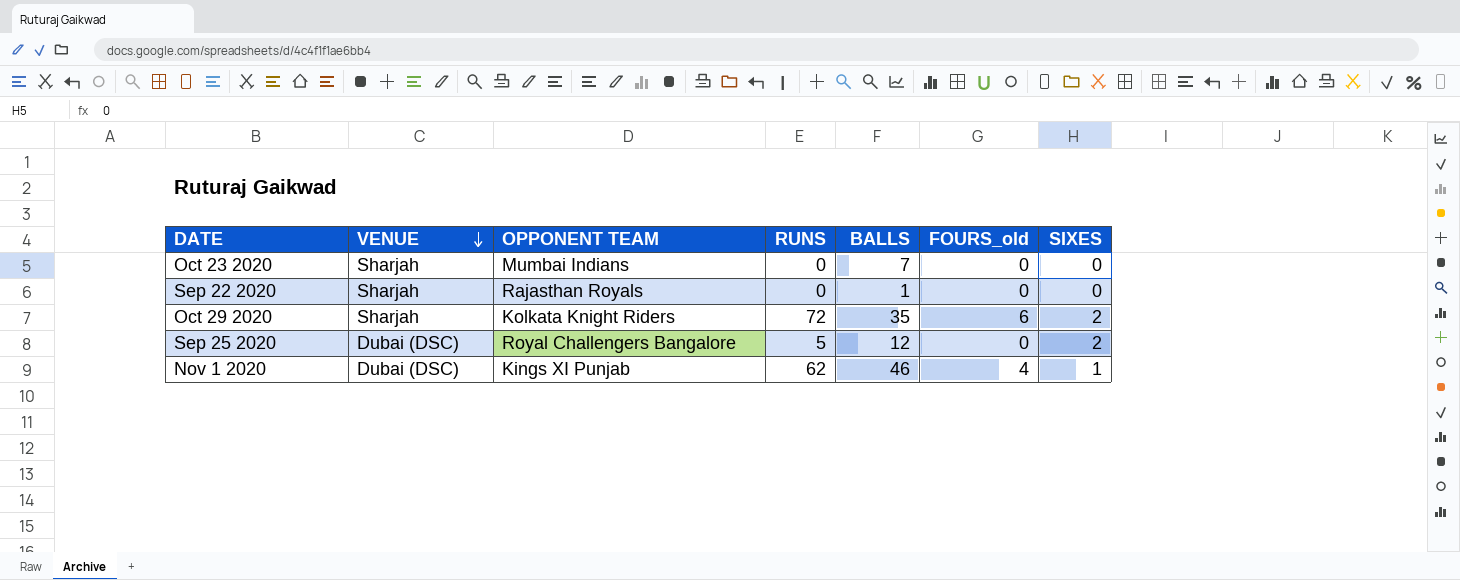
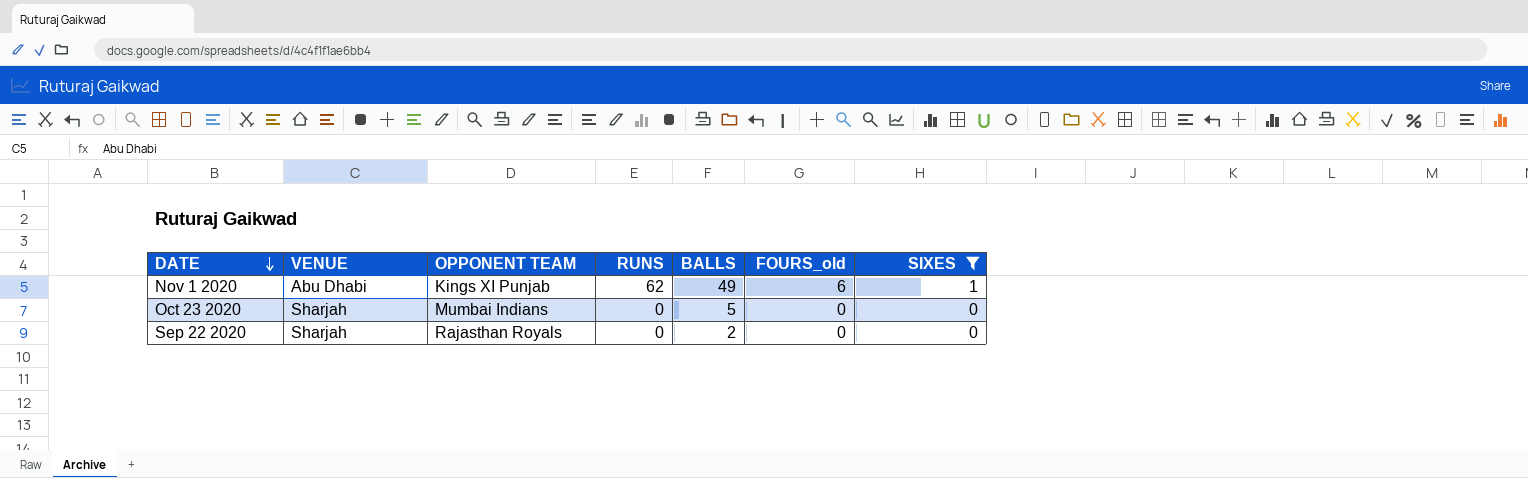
filter: none -> SIXES != 2
row order: VENUE descending -> DATE descending
Nov 1 2020 | VENUE: Dubai (DSC) -> Abu Dhabi
Nov 1 2020 | BALLS: 46 -> 49
Nov 1 2020 | FOURS_old: 4 -> 6
Oct 23 2020 | BALLS: 7 -> 5
Sep 22 2020 | BALLS: 1 -> 2

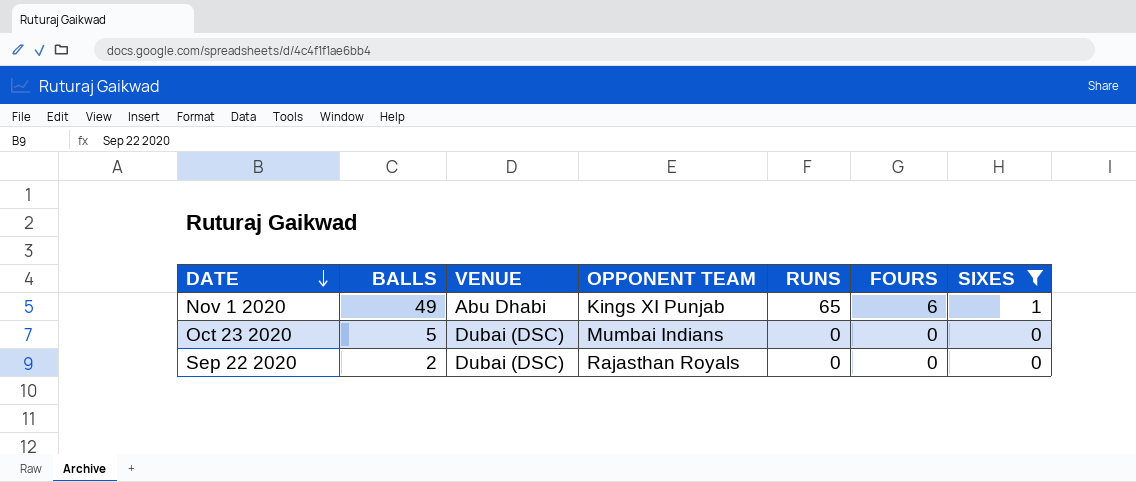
column BALLS | position: 5 -> 2
column name: FOURS_old -> FOURS
Nov 1 2020 | RUNS: 62 -> 65
Oct 23 2020 | VENUE: Sharjah -> Dubai (DSC)
Sep 22 2020 | VENUE: Sharjah -> Dubai (DSC)

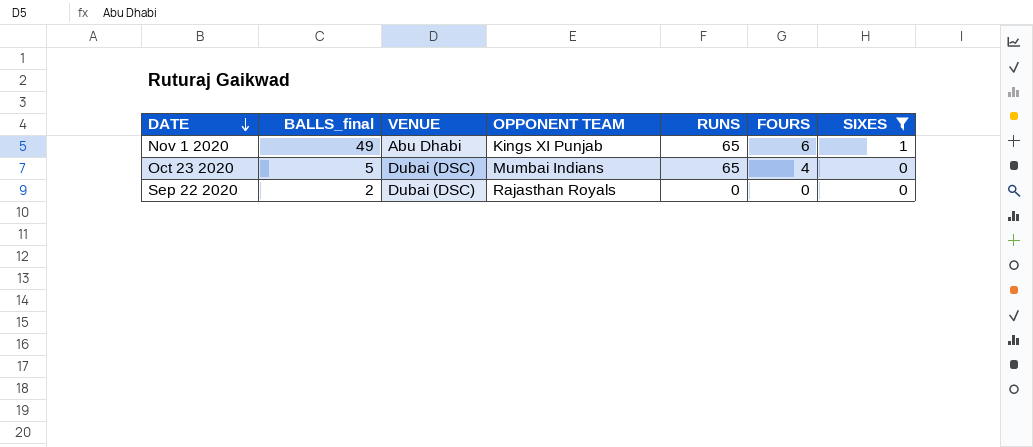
column name: BALLS -> BALLS_final
Oct 23 2020 | RUNS: 0 -> 65
Oct 23 2020 | FOURS: 0 -> 4

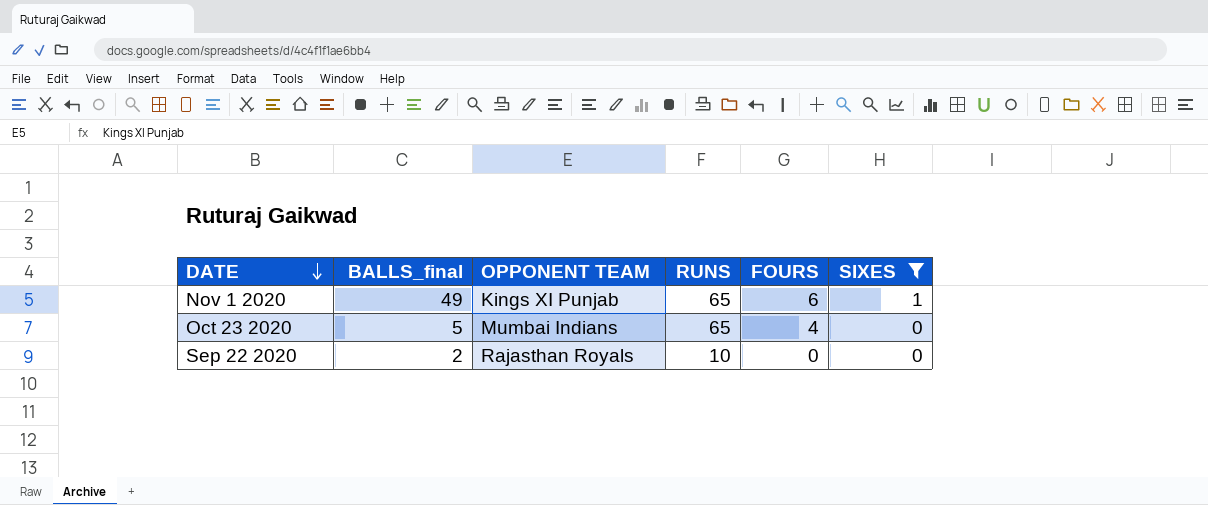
column VENUE | position: 3 -> none
Sep 22 2020 | RUNS: 0 -> 10

